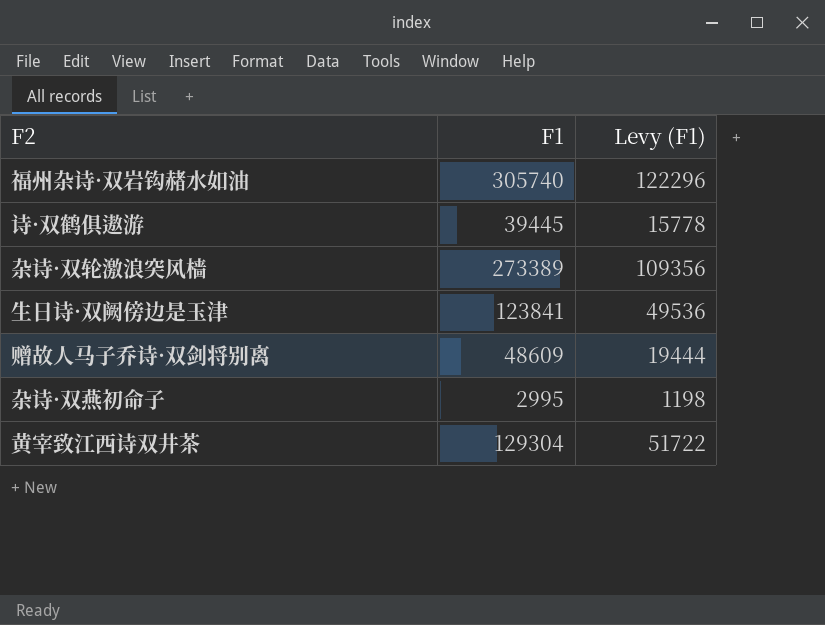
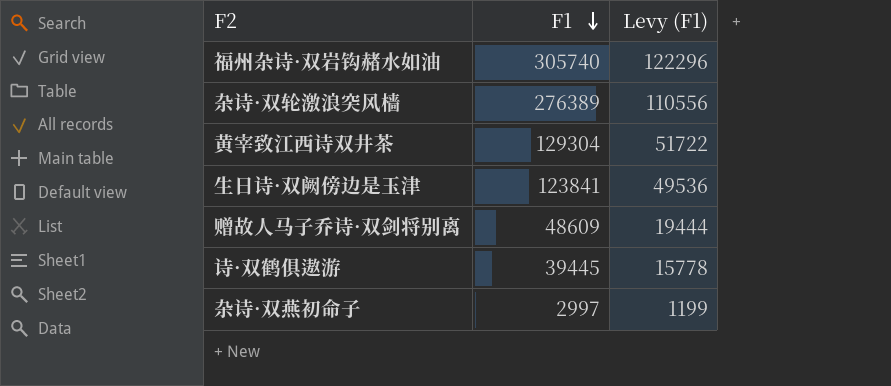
row order: none -> F1 descending
杂诗·双轮激浪突风樯 | F1: 273389 -> 276389
杂诗·双轮激浪突风樯 | Levy (F1): 109356 -> 110556
杂诗·双燕初命子 | F1: 2995 -> 2997
杂诗·双燕初命子 | Levy (F1): 1198 -> 1199

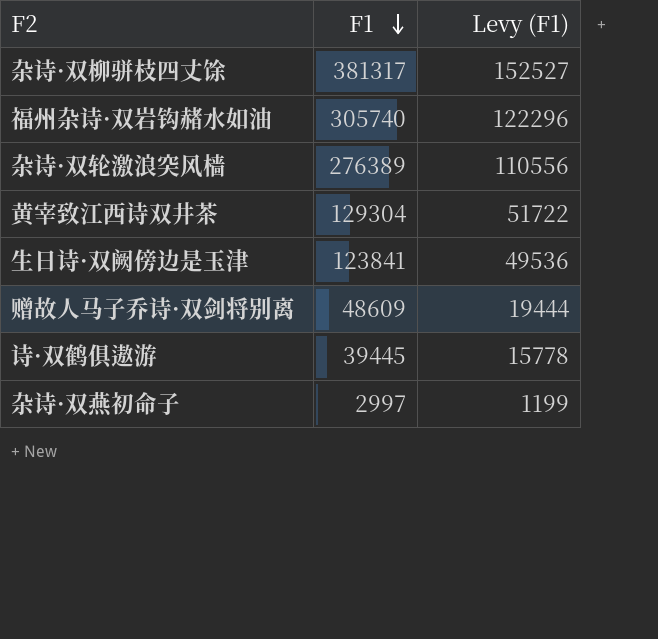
row 杂诗·双柳骈枝四丈馀: none -> 381317 | 152527

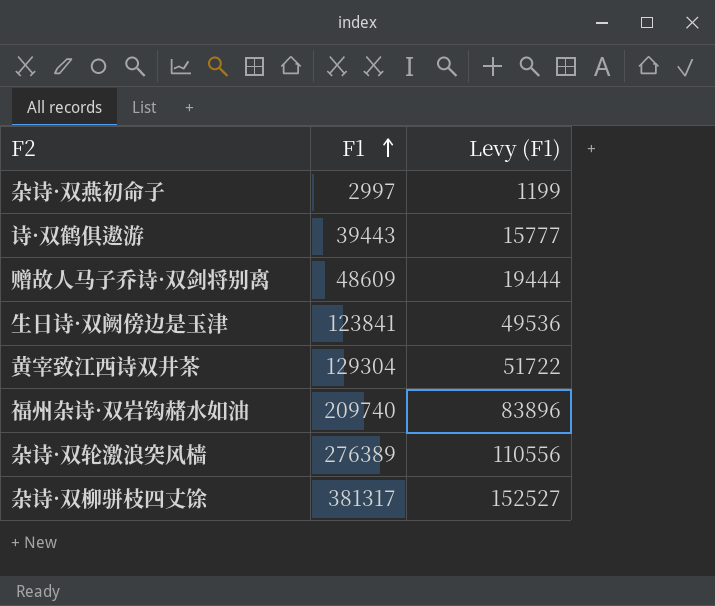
row order: F1 descending -> F1 ascending
诗·双鹤俱遨游 | F1: 39445 -> 39443
诗·双鹤俱遨游 | Levy (F1): 15778 -> 15777
福州杂诗·双岩钩赭水如油 | F1: 305740 -> 209740
福州杂诗·双岩钩赭水如油 | Levy (F1): 122296 -> 83896

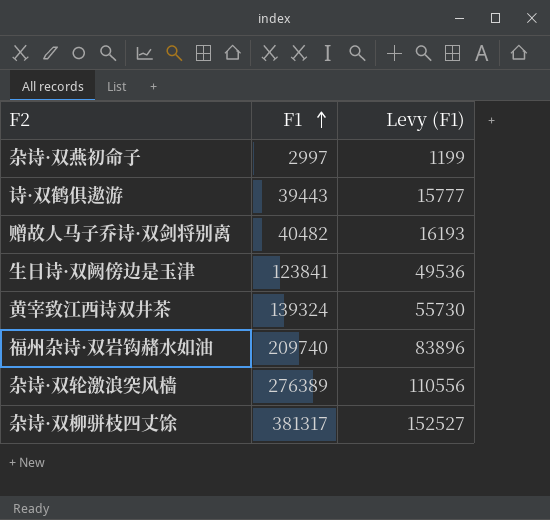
赠故人马子乔诗·双剑将别离 | F1: 48609 -> 40482
赠故人马子乔诗·双剑将别离 | Levy (F1): 19444 -> 16193
黄宰致江西诗双井茶 | F1: 129304 -> 139324
黄宰致江西诗双井茶 | Levy (F1): 51722 -> 55730

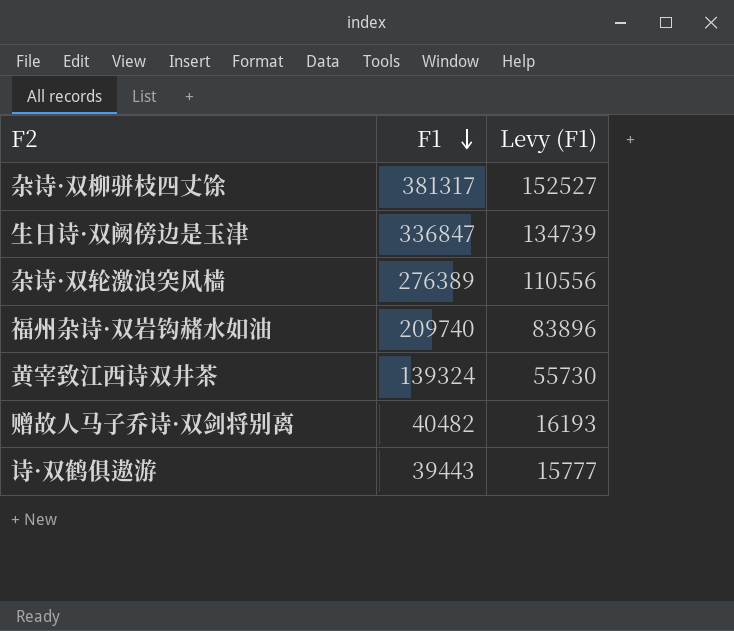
row order: F1 ascending -> F1 descending
row 杂诗·双燕初命子: 2997 | 1199 -> none
生日诗·双阙傍边是玉津 | F1: 123841 -> 336847
生日诗·双阙傍边是玉津 | Levy (F1): 49536 -> 134739

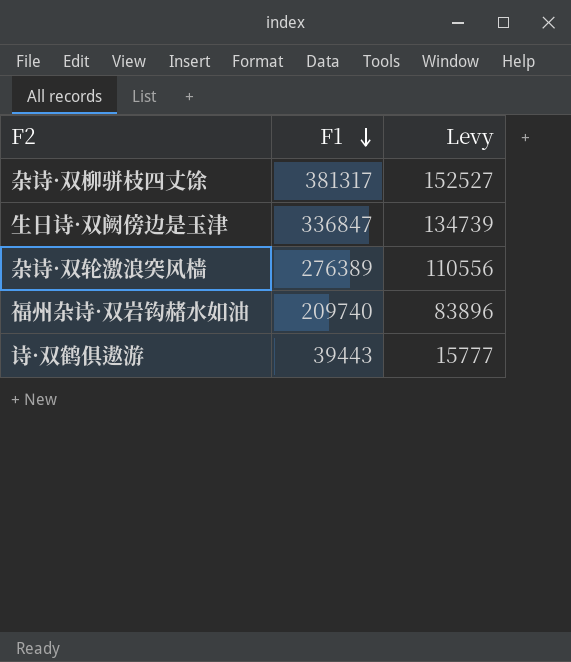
column name: Levy (F1) -> Levy
row 黄宰致江西诗双井茶: 139324 | 55730 -> none
row 赠故人马子乔诗·双剑将别离: 40482 | 16193 -> none

